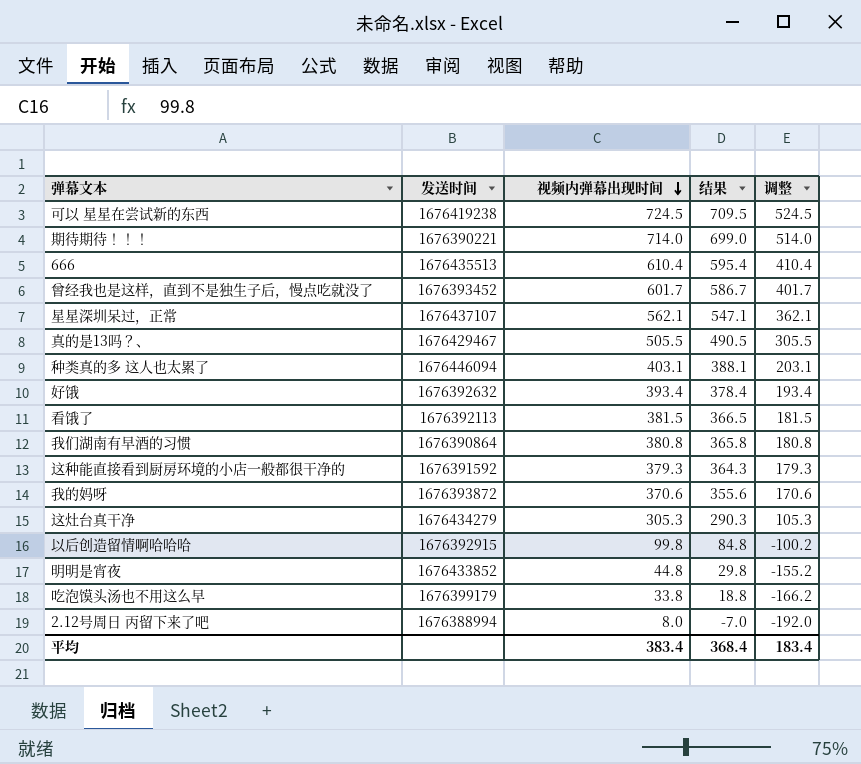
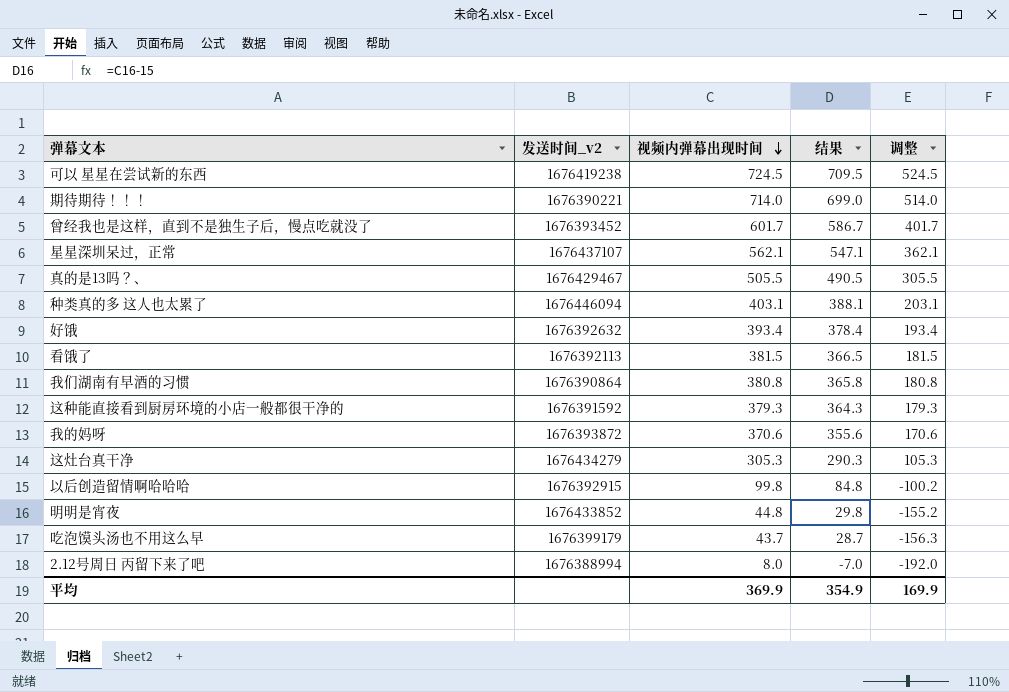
column name: 发送时间 -> 发送时间_v2
row 666: 1676435513 | 610.4 | 595.4 | 410.4 -> none
吃泡馍头汤也不用这么早 | 视频内弹幕出现时间: 33.8 -> 43.7
吃泡馍头汤也不用这么早 | 结果: 18.8 -> 28.7
吃泡馍头汤也不用这么早 | 调整: -166.2 -> -156.3
平均 | 视频内弹幕出现时间: 383.4 -> 369.9
平均 | 结果: 368.4 -> 354.9
平均 | 调整: 183.4 -> 169.9

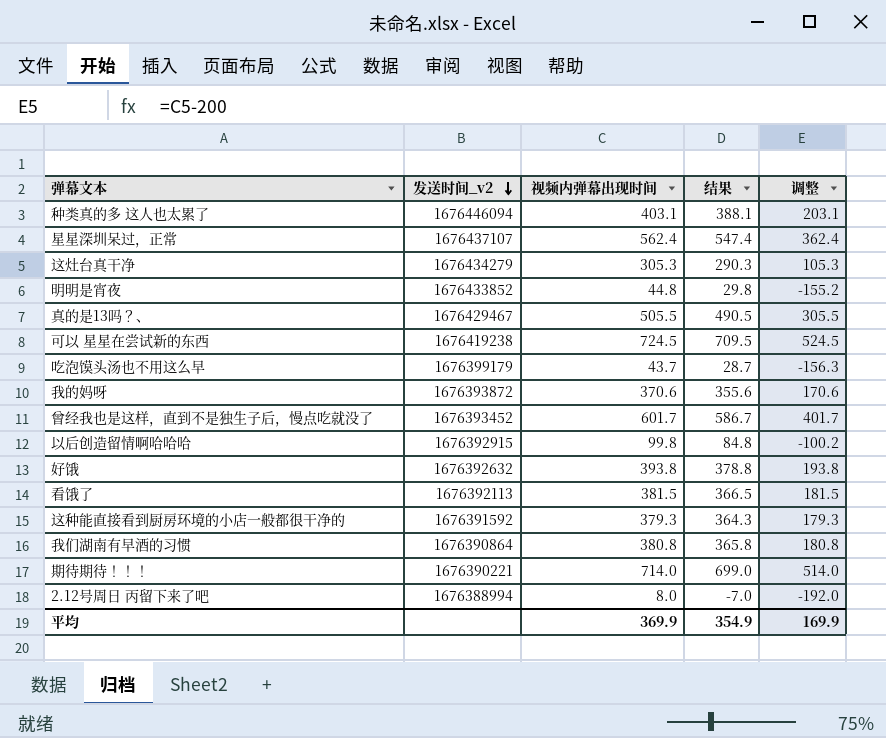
row order: 视频内弹幕出现时间 descending -> 发送时间_v2 descending
星星深圳呆过，正常 | 视频内弹幕出现时间: 562.1 -> 562.4
星星深圳呆过，正常 | 结果: 547.1 -> 547.4
星星深圳呆过，正常 | 调整: 362.1 -> 362.4
好饿 | 视频内弹幕出现时间: 393.4 -> 393.8
好饿 | 结果: 378.4 -> 378.8
好饿 | 调整: 193.4 -> 193.8

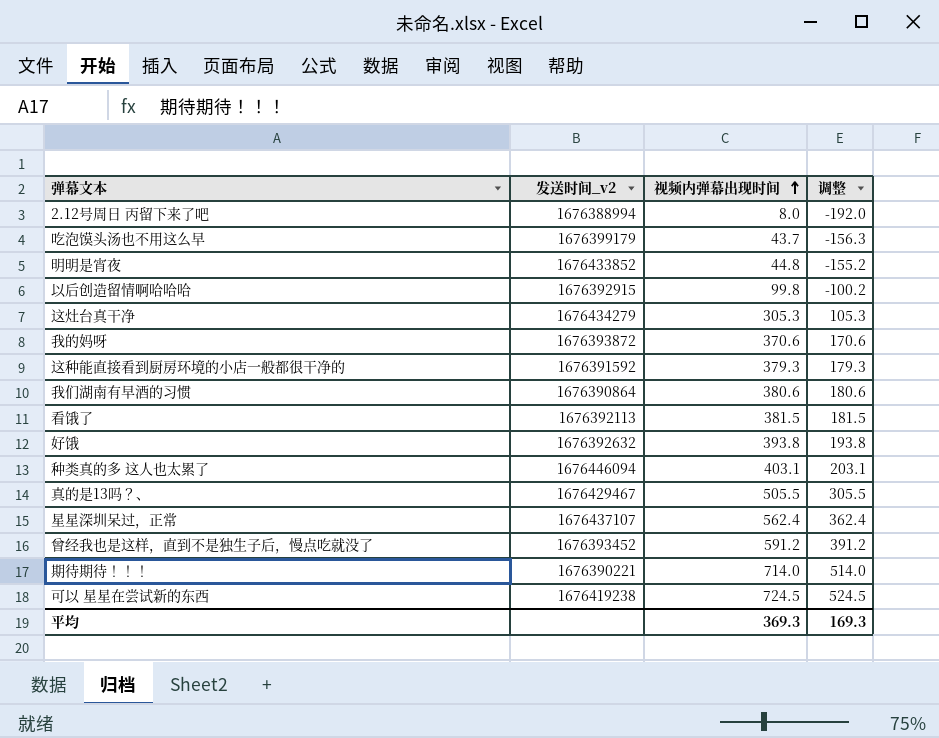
row order: 发送时间_v2 descending -> 视频内弹幕出现时间 ascending
column 结果 | formula: [视频内弹幕出现时间] - 15 -> none
我们湖南有早酒的习惯 | 视频内弹幕出现时间: 380.8 -> 380.6
我们湖南有早酒的习惯 | 调整: 180.8 -> 180.6
曾经我也是这样，直到不是独生子后，慢点吃就没了 | 视频内弹幕出现时间: 601.7 -> 591.2
曾经我也是这样，直到不是独生子后，慢点吃就没了 | 调整: 401.7 -> 391.2
平均 | 视频内弹幕出现时间: 369.9 -> 369.3
平均 | 调整: 169.9 -> 169.3

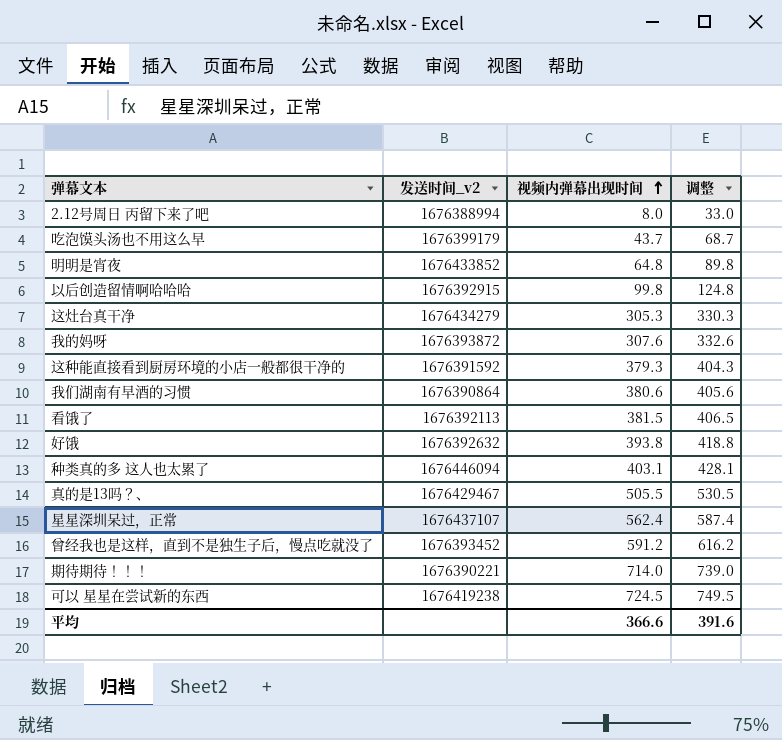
column 调整 | formula: [视频内弹幕出现时间] - 200 -> [视频内弹幕出现时间] + 25
明明是宵夜 | 视频内弹幕出现时间: 44.8 -> 64.8
我的妈呀 | 视频内弹幕出现时间: 370.6 -> 307.6
平均 | 视频内弹幕出现时间: 369.3 -> 366.6
平均 | 调整: 169.3 -> 391.6

